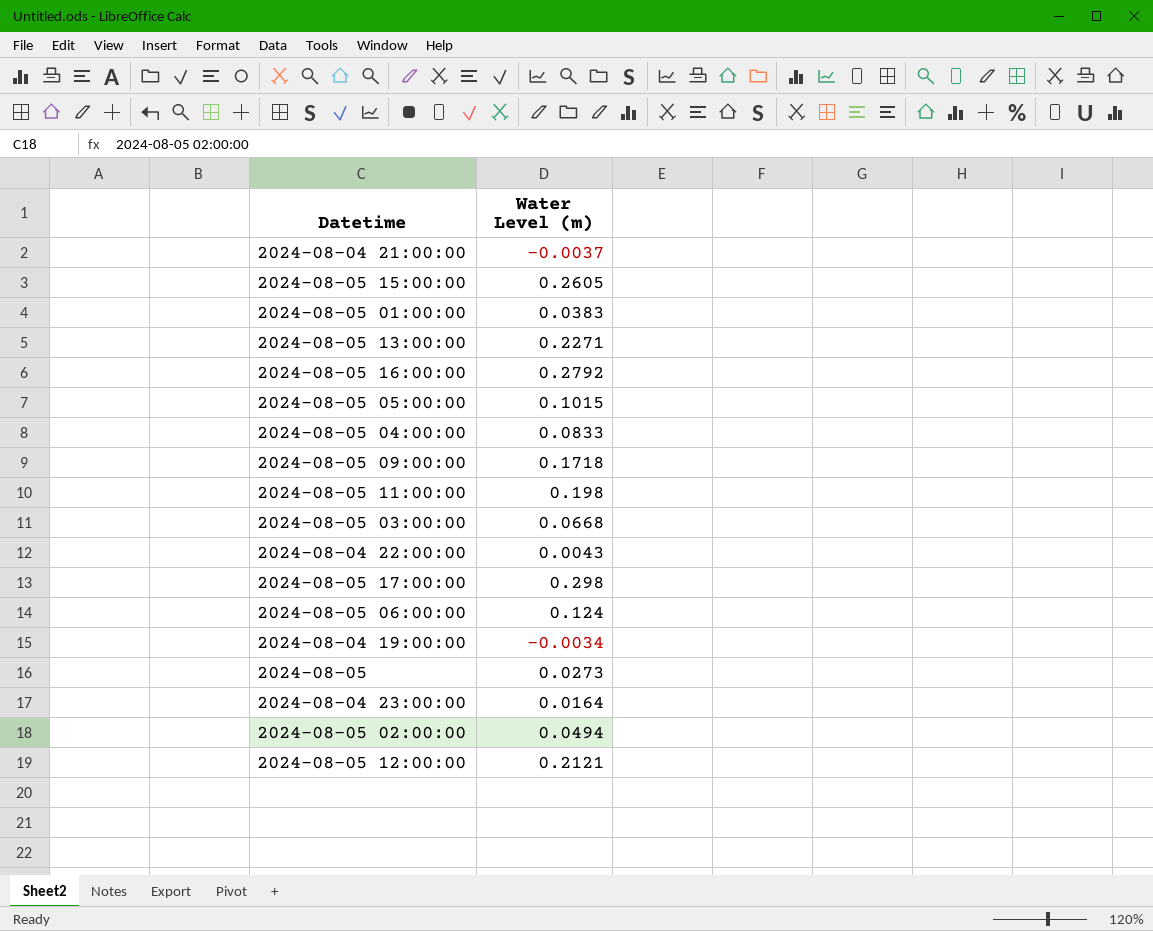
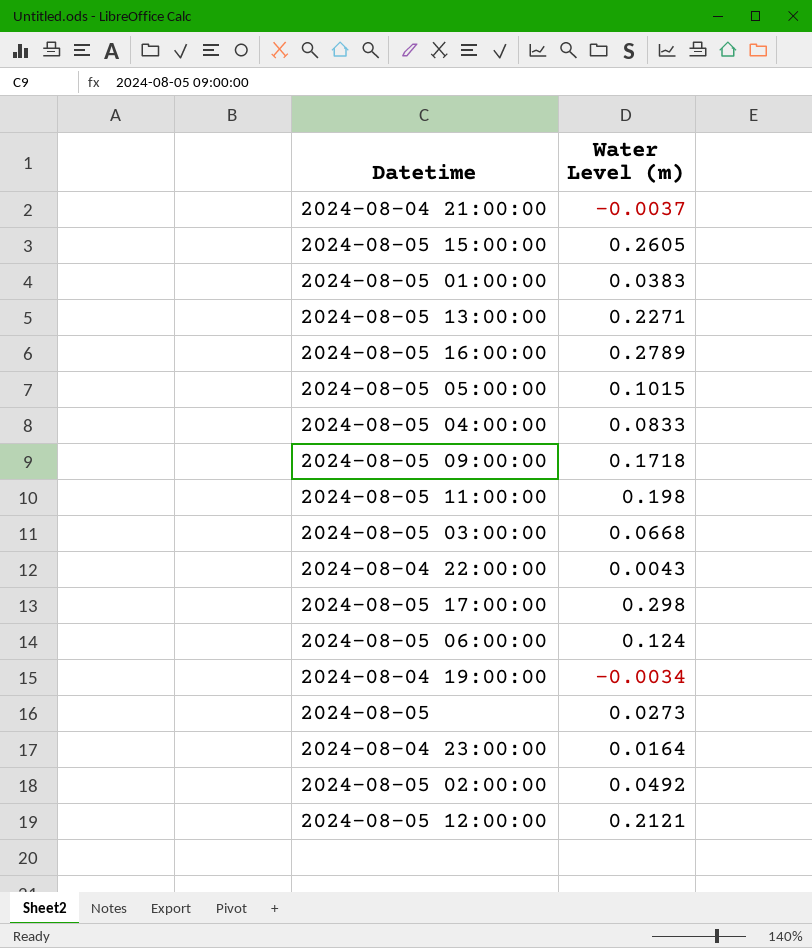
2024-08-05 16:00:00 | Water Level (m): 0.2792 -> 0.2789
2024-08-05 02:00:00 | Water Level (m): 0.0494 -> 0.0492

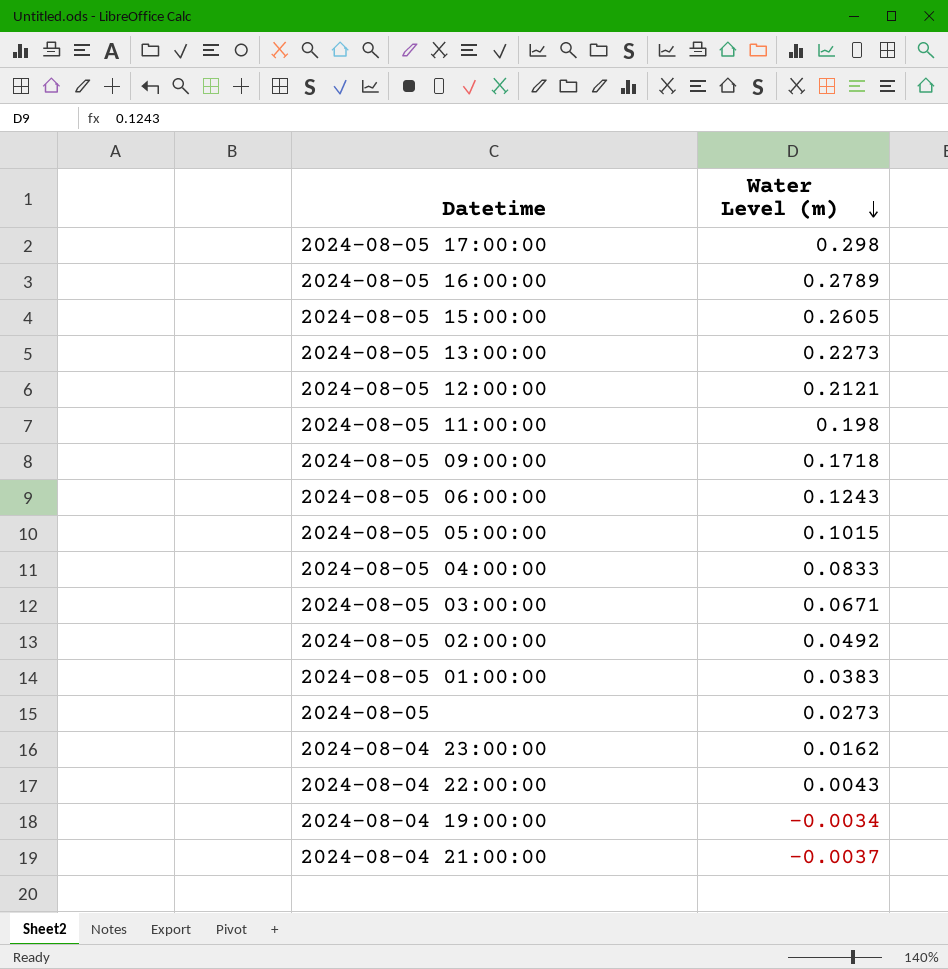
row order: none -> Water Level (m) descending
2024-08-05 13:00:00 | Water Level (m): 0.2271 -> 0.2273
2024-08-05 06:00:00 | Water Level (m): 0.124 -> 0.1243
2024-08-05 03:00:00 | Water Level (m): 0.0668 -> 0.0671
2024-08-04 23:00:00 | Water Level (m): 0.0164 -> 0.0162

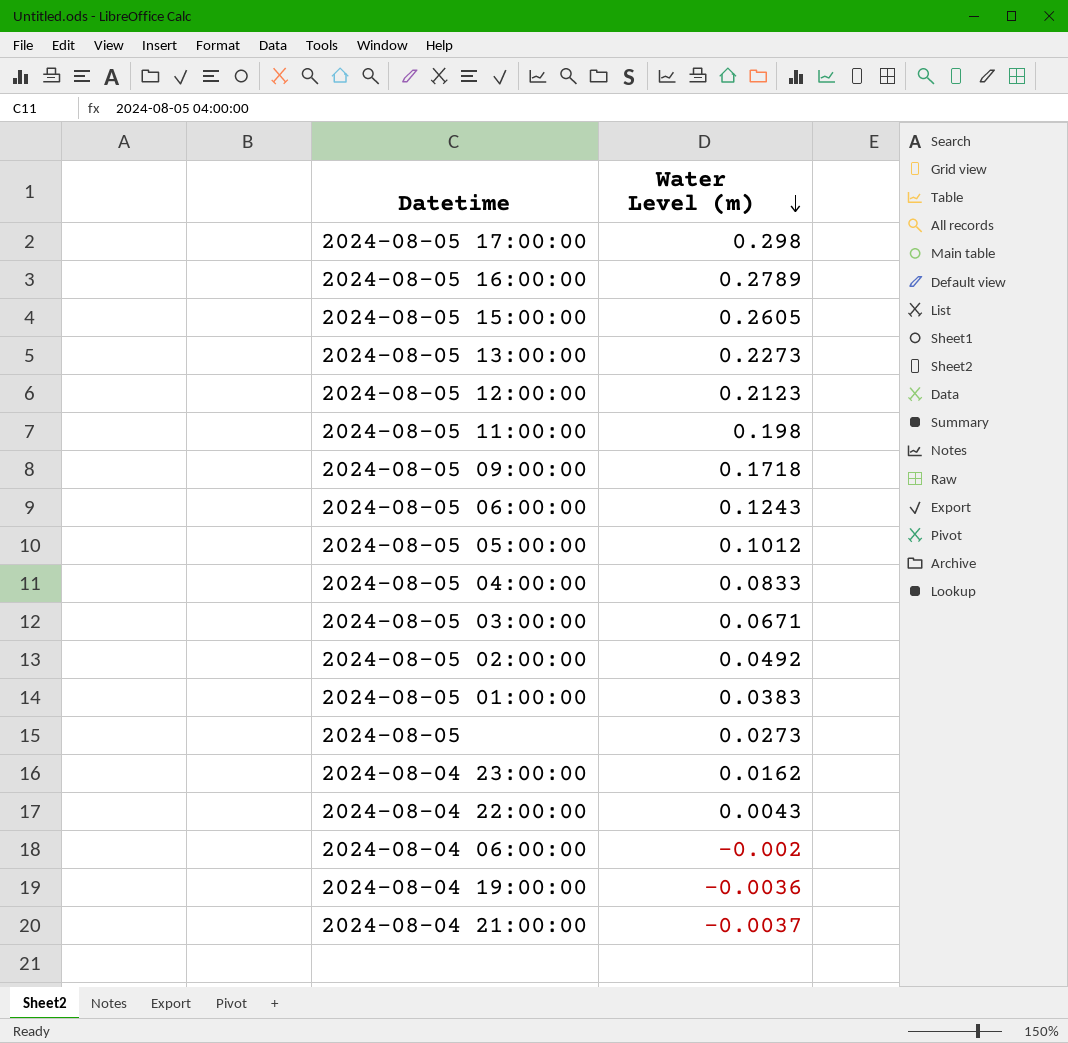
2024-08-05 12:00:00 | Water Level (m): 0.2121 -> 0.2123
2024-08-05 05:00:00 | Water Level (m): 0.1015 -> 0.1012
row 2024-08-04 06:00:00: none -> -0.002
2024-08-04 19:00:00 | Water Level (m): -0.0034 -> -0.0036

